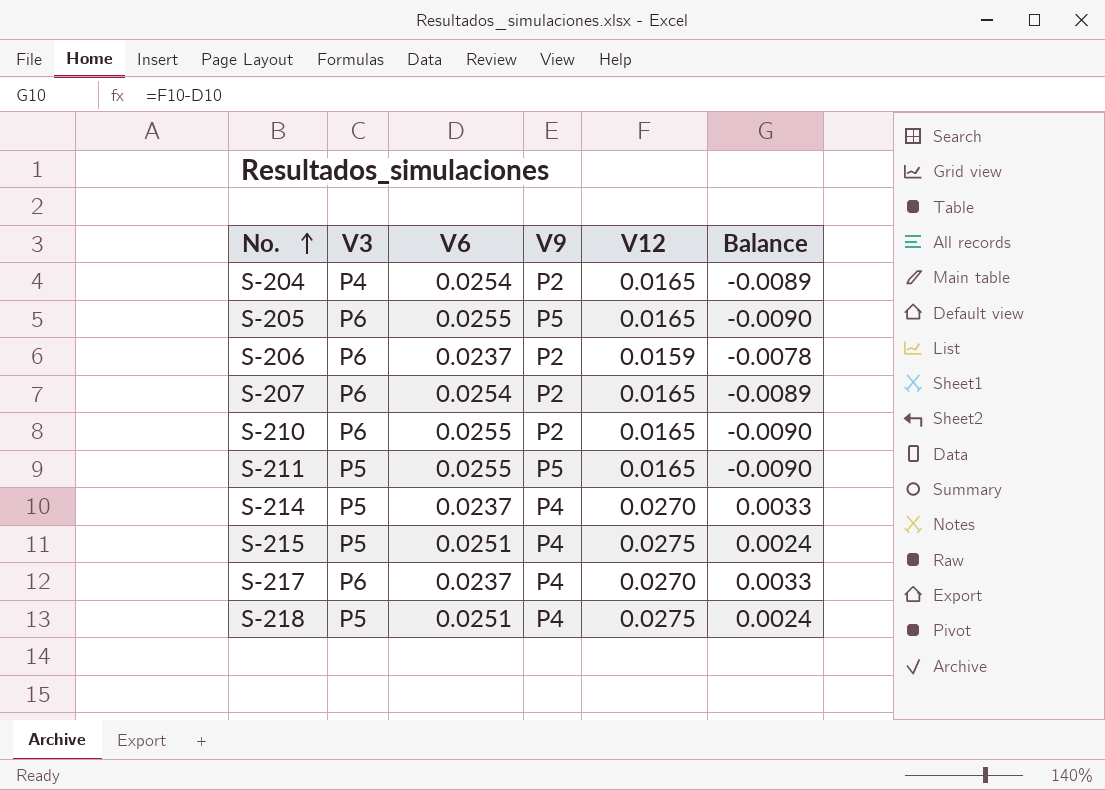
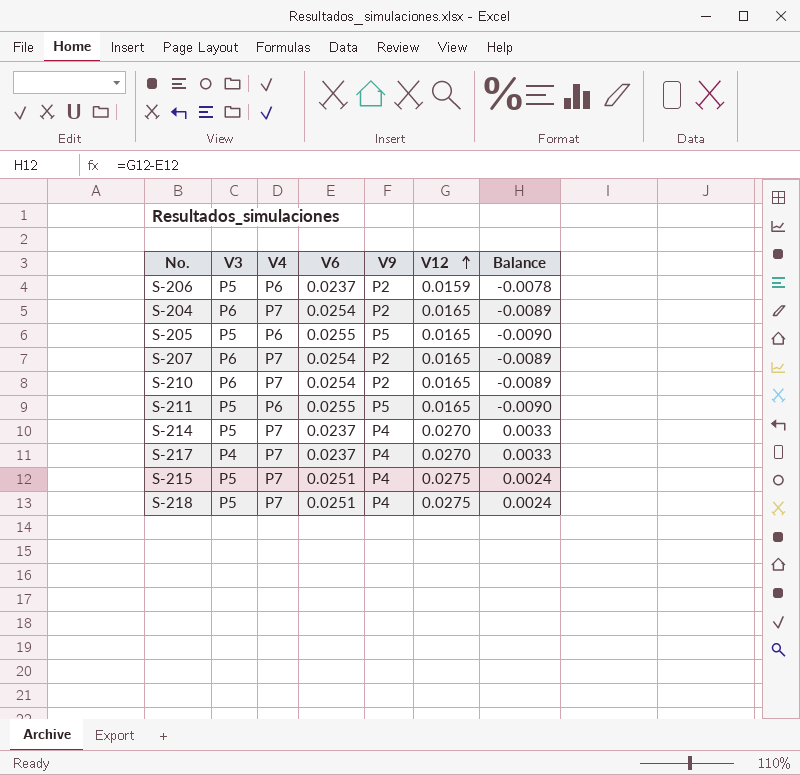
row order: No. ascending -> V12 ascending
column V4 | position: none -> 3
S-206 | V3: P6 -> P5
S-204 | V3: P4 -> P6
S-205 | V3: P6 -> P5
S-210 | V6: 0.0255 -> 0.0254
S-210 | Balance: -0.0090 -> -0.0089
S-217 | V3: P6 -> P4

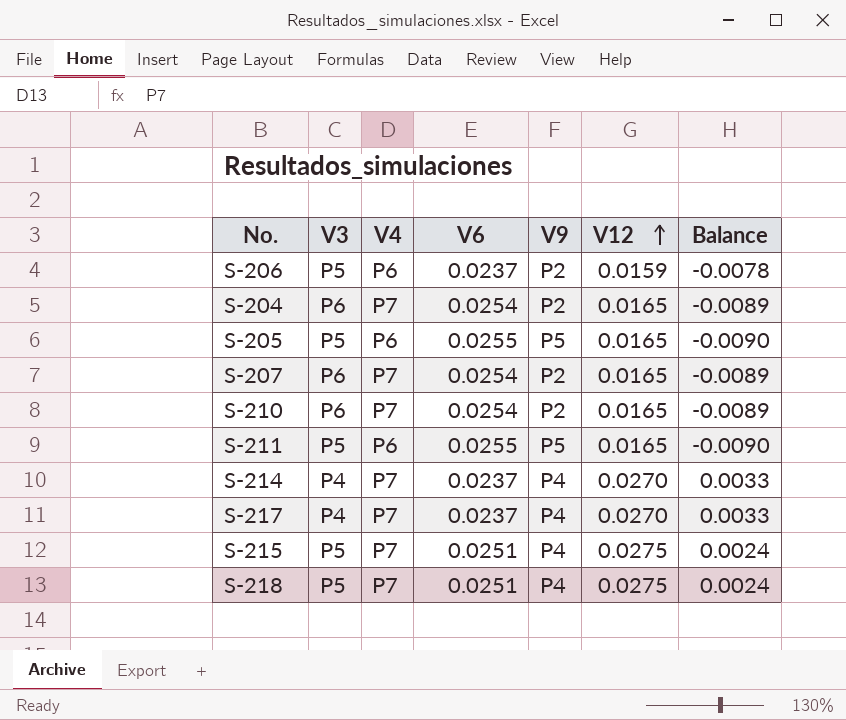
S-214 | V3: P5 -> P4

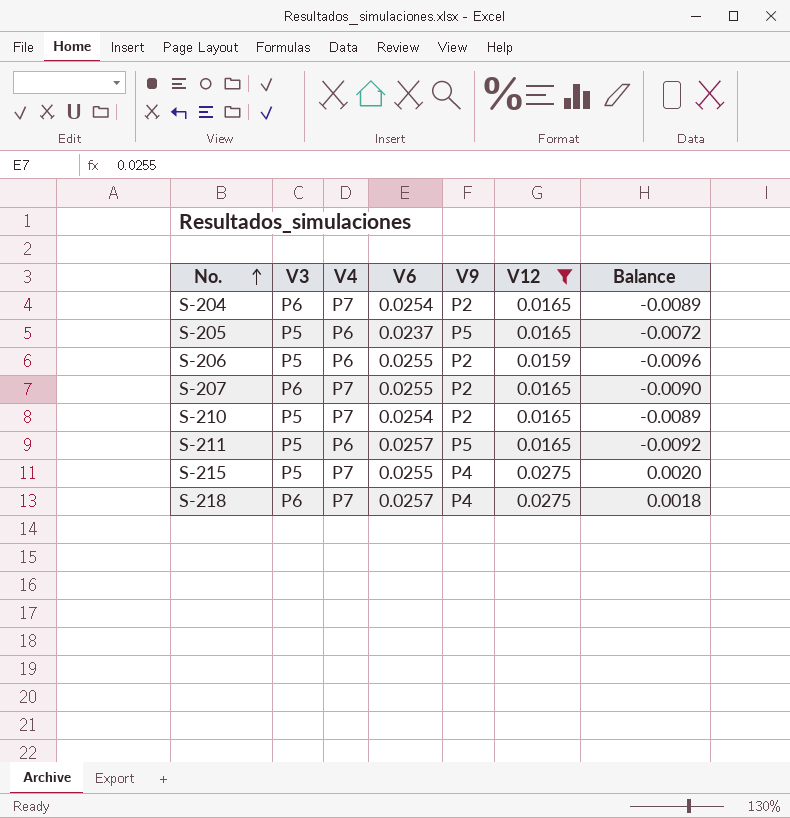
filter: none -> V12 != 0.0270
row order: V12 ascending -> No. ascending
S-205 | V6: 0.0255 -> 0.0237
S-205 | Balance: -0.0090 -> -0.0072
S-206 | V6: 0.0237 -> 0.0255
S-206 | Balance: -0.0078 -> -0.0096
S-207 | V6: 0.0254 -> 0.0255
S-207 | Balance: -0.0089 -> -0.0090
S-210 | V3: P6 -> P5
S-211 | V6: 0.0255 -> 0.0257
S-211 | Balance: -0.0090 -> -0.0092
S-215 | V6: 0.0251 -> 0.0255
S-215 | Balance: 0.0024 -> 0.0020
S-218 | V3: P5 -> P6
S-218 | V6: 0.0251 -> 0.0257
S-218 | Balance: 0.0024 -> 0.0018

